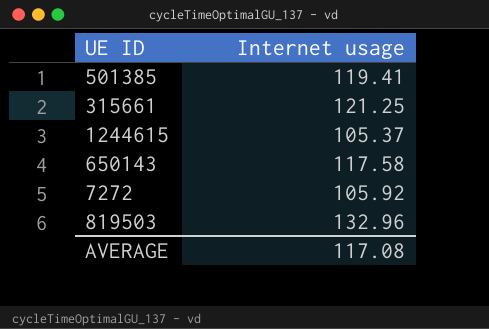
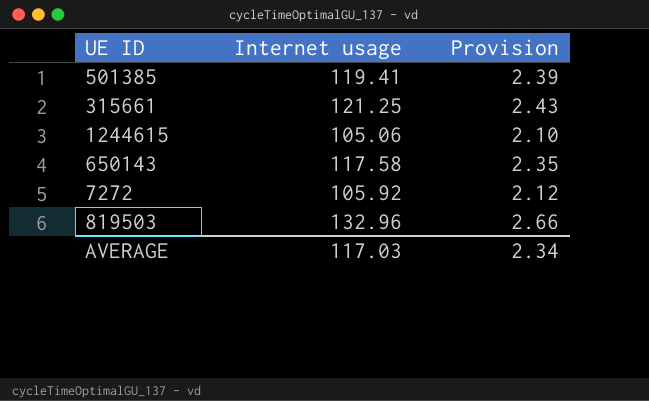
column Provision | formula: none -> [Internet usage] * 0.02
1244615 | Internet usage: 105.37 -> 105.06
AVERAGE | Internet usage: 117.08 -> 117.03

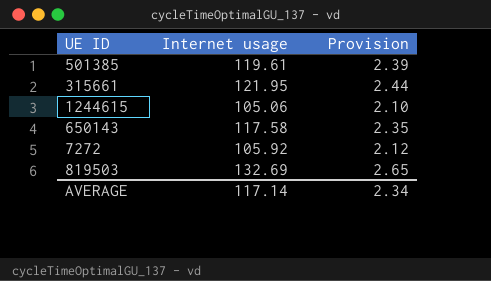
501385 | Internet usage: 119.41 -> 119.61
315661 | Internet usage: 121.25 -> 121.95
315661 | Provision: 2.43 -> 2.44
819503 | Internet usage: 132.96 -> 132.69
819503 | Provision: 2.66 -> 2.65
AVERAGE | Internet usage: 117.03 -> 117.14

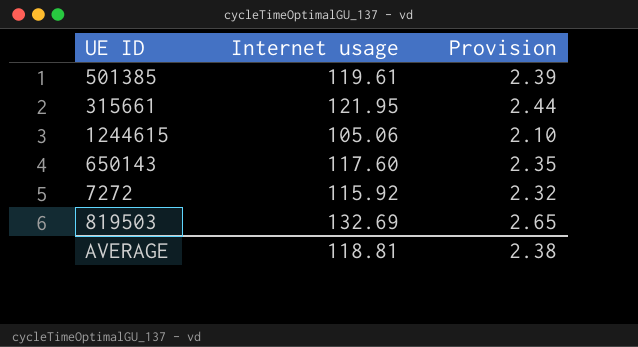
650143 | Internet usage: 117.58 -> 117.60
7272 | Internet usage: 105.92 -> 115.92
7272 | Provision: 2.12 -> 2.32
AVERAGE | Internet usage: 117.14 -> 118.81
AVERAGE | Provision: 2.34 -> 2.38

